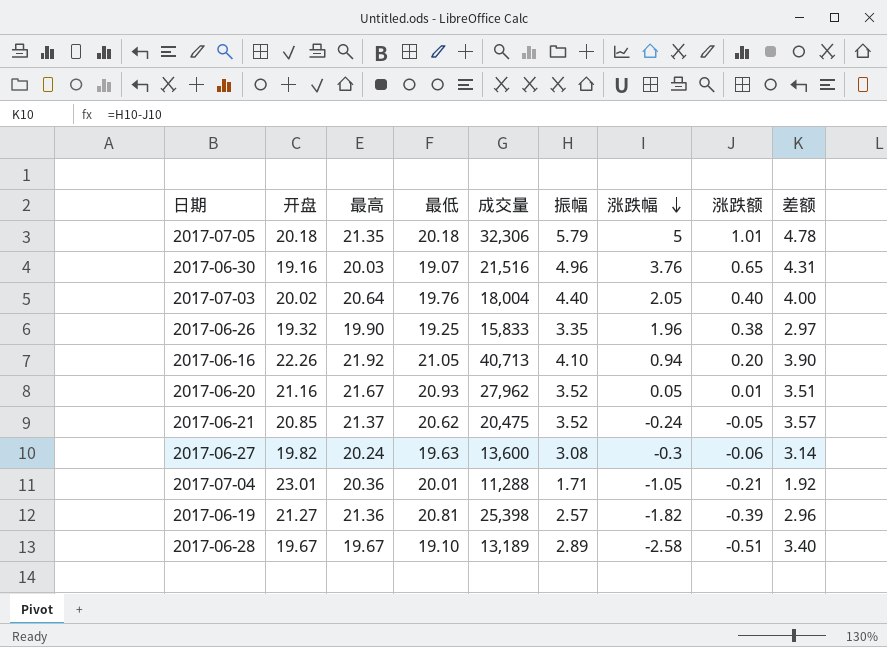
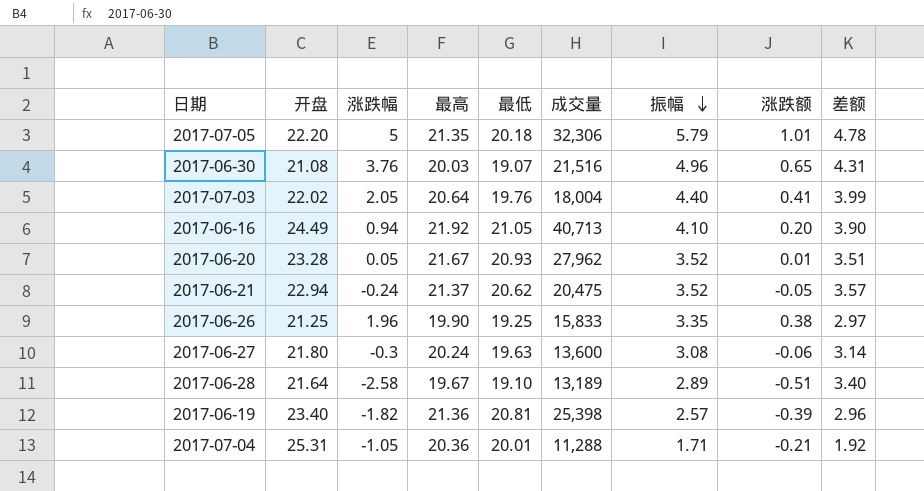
row order: 涨跌幅 descending -> 振幅 descending
column 涨跌幅 | position: 7 -> 3
2017-07-05 | 开盘: 20.18 -> 22.20
2017-06-30 | 开盘: 19.16 -> 21.08
2017-07-03 | 开盘: 20.02 -> 22.02
2017-07-03 | 涨跌额: 0.40 -> 0.41
2017-07-03 | 差额: 4.00 -> 3.99
2017-06-16 | 开盘: 22.26 -> 24.49
2017-06-20 | 开盘: 21.16 -> 23.28
2017-06-21 | 开盘: 20.85 -> 22.94
2017-06-26 | 开盘: 19.32 -> 21.25
2017-06-27 | 开盘: 19.82 -> 21.80
2017-06-28 | 开盘: 19.67 -> 21.64
2017-06-19 | 开盘: 21.27 -> 23.40
2017-07-04 | 开盘: 23.01 -> 25.31

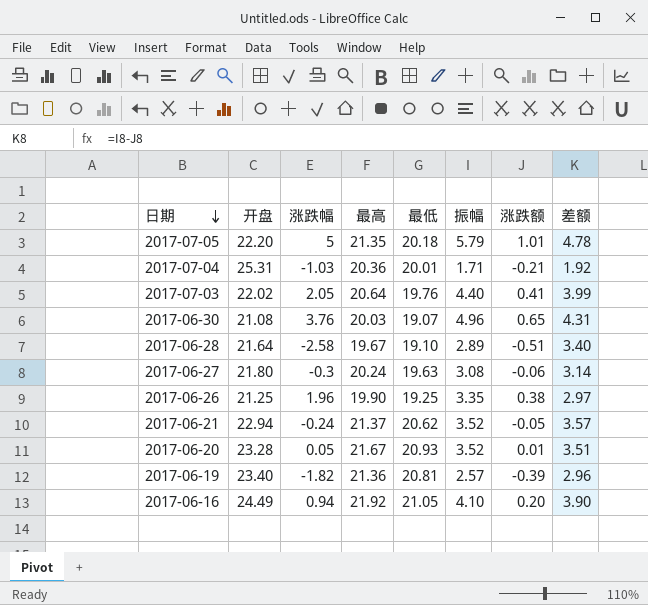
row order: 振幅 descending -> 日期 descending
column 成交量 | position: 6 -> none
2017-07-04 | 涨跌幅: -1.05 -> -1.03

